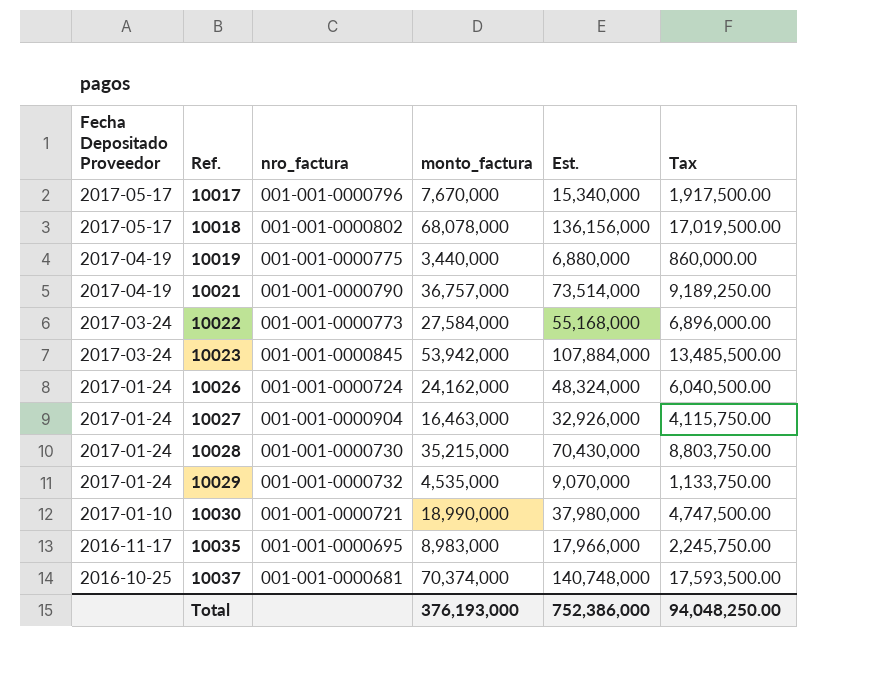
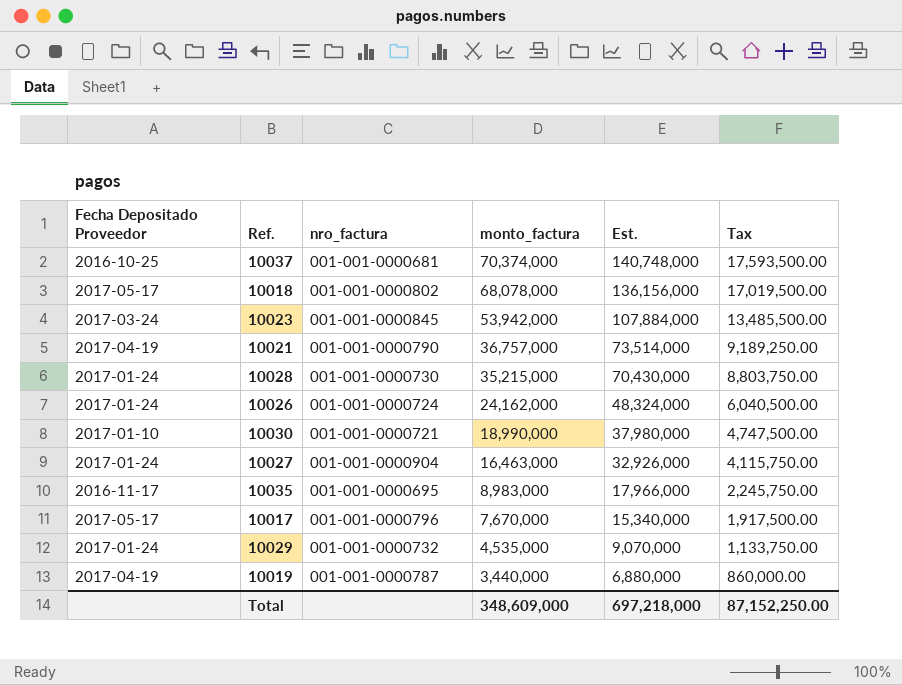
row order: Fecha Depositado Proveedor descending -> monto_factura descending
row 10022: 2017-03-24 | 001-001-0000773 | 27,584,000 | 55,168,000 | 6,896,000.00 -> none
10019 | nro_factura: 001-001-0000775 -> 001-001-0000787
Total | monto_factura: 376,193,000 -> 348,609,000
Total | Est.: 752,386,000 -> 697,218,000
Total | Tax: 94,048,250.00 -> 87,152,250.00

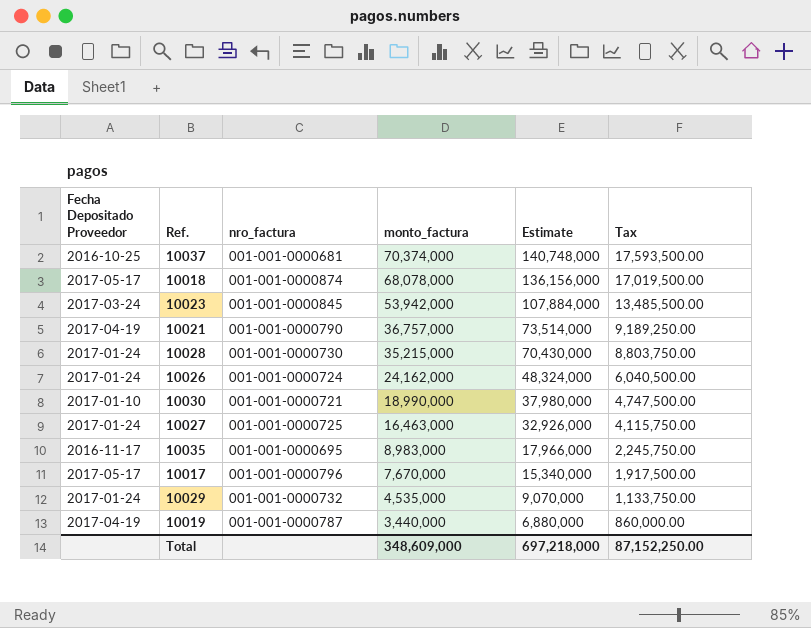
column name: Est. -> Estimate
10018 | nro_factura: 001-001-0000802 -> 001-001-0000874
10027 | nro_factura: 001-001-0000904 -> 001-001-0000725

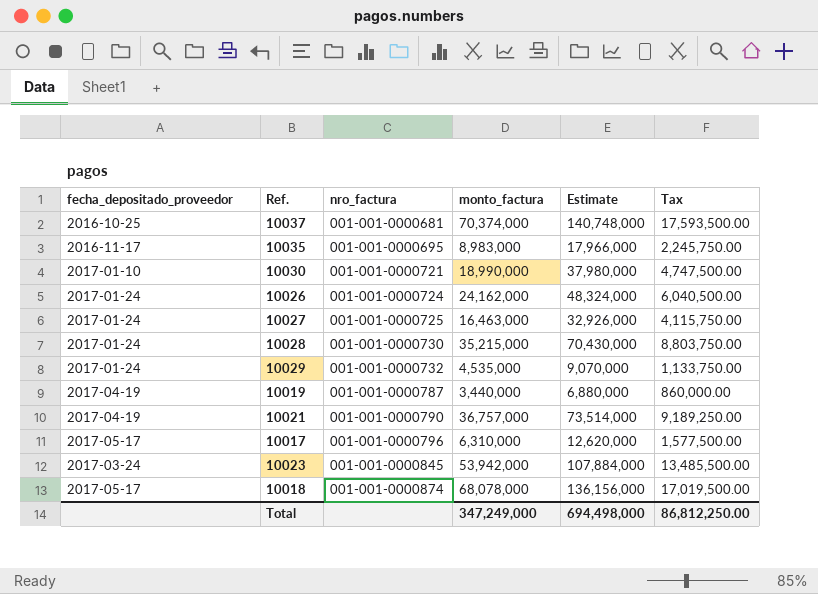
row order: monto_factura descending -> nro_factura ascending
column name: Fecha Depositado Proveedor -> fecha_depositado_proveedor
10017 | monto_factura: 7,670,000 -> 6,310,000
10017 | Estimate: 15,340,000 -> 12,620,000
10017 | Tax: 1,917,500.00 -> 1,577,500.00
Total | monto_factura: 348,609,000 -> 347,249,000
Total | Estimate: 697,218,000 -> 694,498,000
Total | Tax: 87,152,250.00 -> 86,812,250.00

